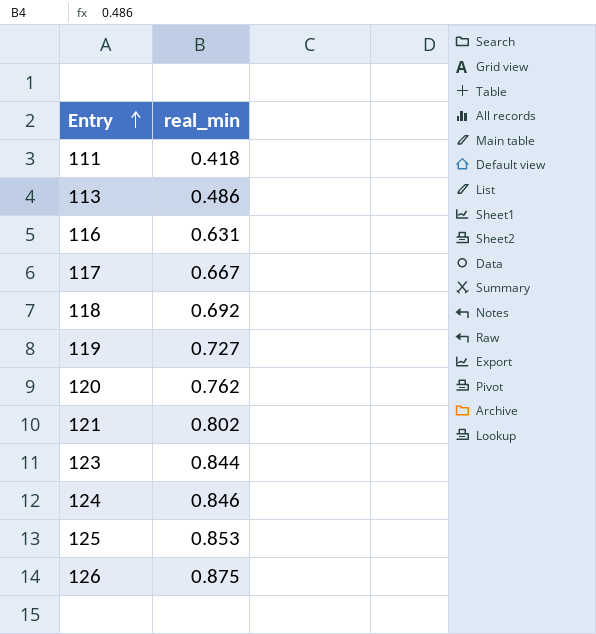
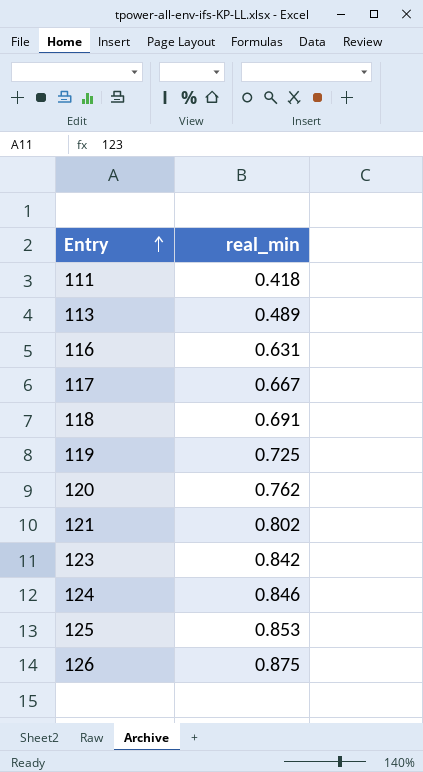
113 | real_min: 0.486 -> 0.489
118 | real_min: 0.692 -> 0.691
119 | real_min: 0.727 -> 0.725
123 | real_min: 0.844 -> 0.842

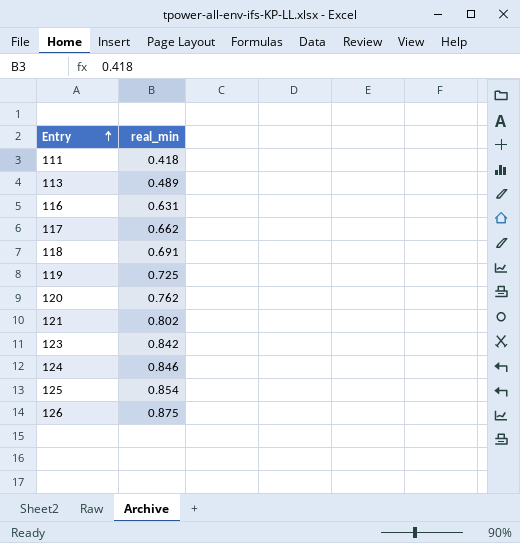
117 | real_min: 0.667 -> 0.662
125 | real_min: 0.853 -> 0.854

